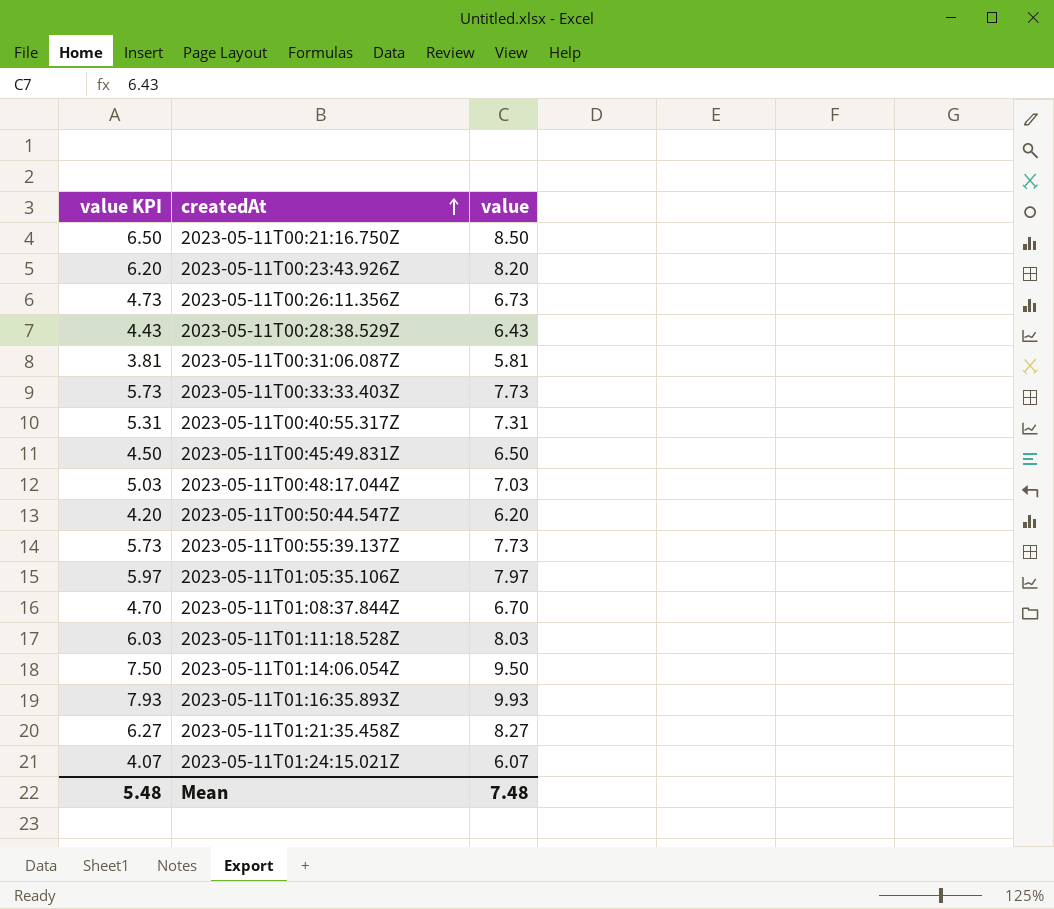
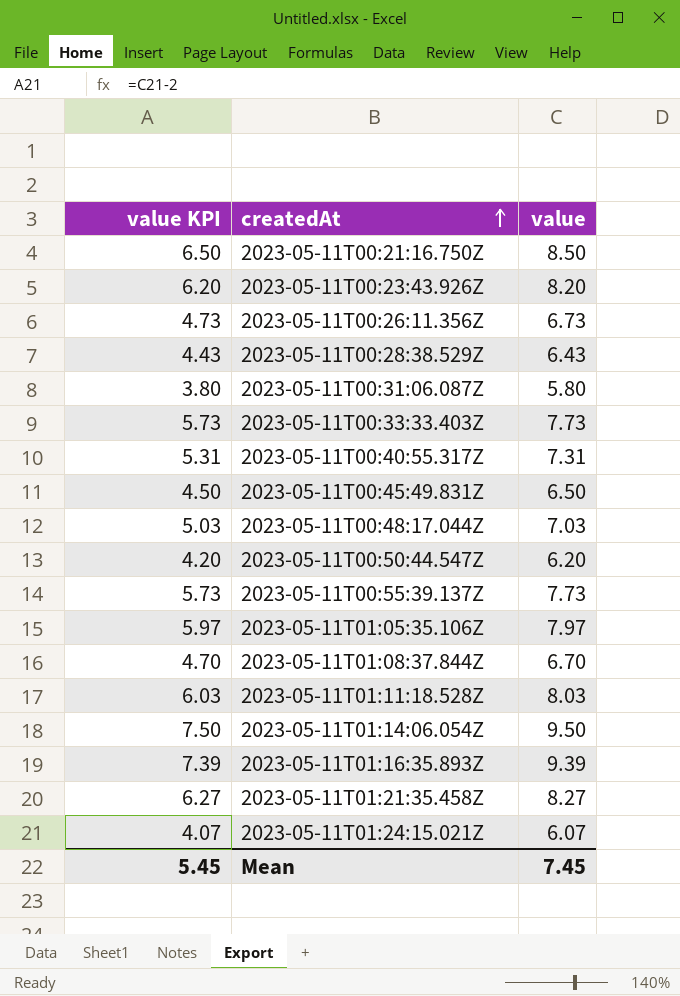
2023-05-11T00:31:06.087Z | value KPI: 3.81 -> 3.80
2023-05-11T00:31:06.087Z | value: 5.81 -> 5.80
2023-05-11T01:16:35.893Z | value KPI: 7.93 -> 7.39
2023-05-11T01:16:35.893Z | value: 9.93 -> 9.39
Mean | value KPI: 5.48 -> 5.45
Mean | value: 7.48 -> 7.45

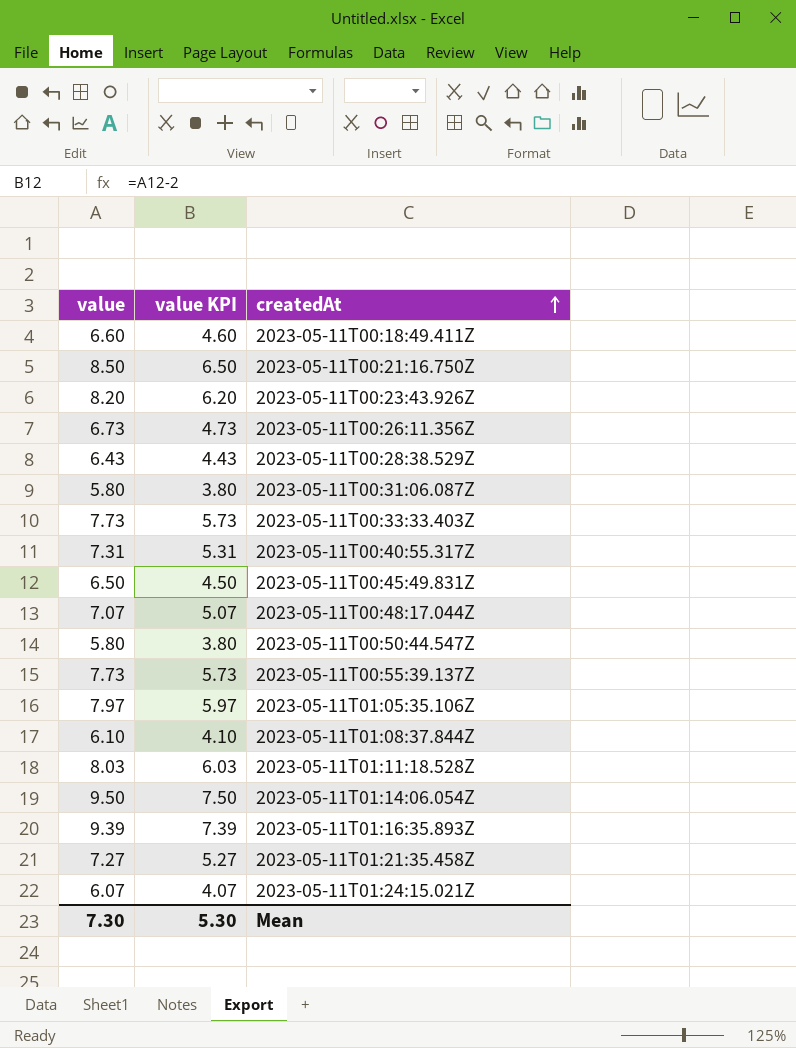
column value | position: 3 -> 1
row 2023-05-11T00:18:49.411Z: none -> 6.60 | 4.60
2023-05-11T00:48:17.044Z | value: 7.03 -> 7.07
2023-05-11T00:48:17.044Z | value KPI: 5.03 -> 5.07
2023-05-11T00:50:44.547Z | value: 6.20 -> 5.80
2023-05-11T00:50:44.547Z | value KPI: 4.20 -> 3.80
2023-05-11T01:08:37.844Z | value: 6.70 -> 6.10
2023-05-11T01:08:37.844Z | value KPI: 4.70 -> 4.10
2023-05-11T01:21:35.458Z | value: 8.27 -> 7.27
2023-05-11T01:21:35.458Z | value KPI: 6.27 -> 5.27
Mean | value: 7.45 -> 7.30
Mean | value KPI: 5.45 -> 5.30

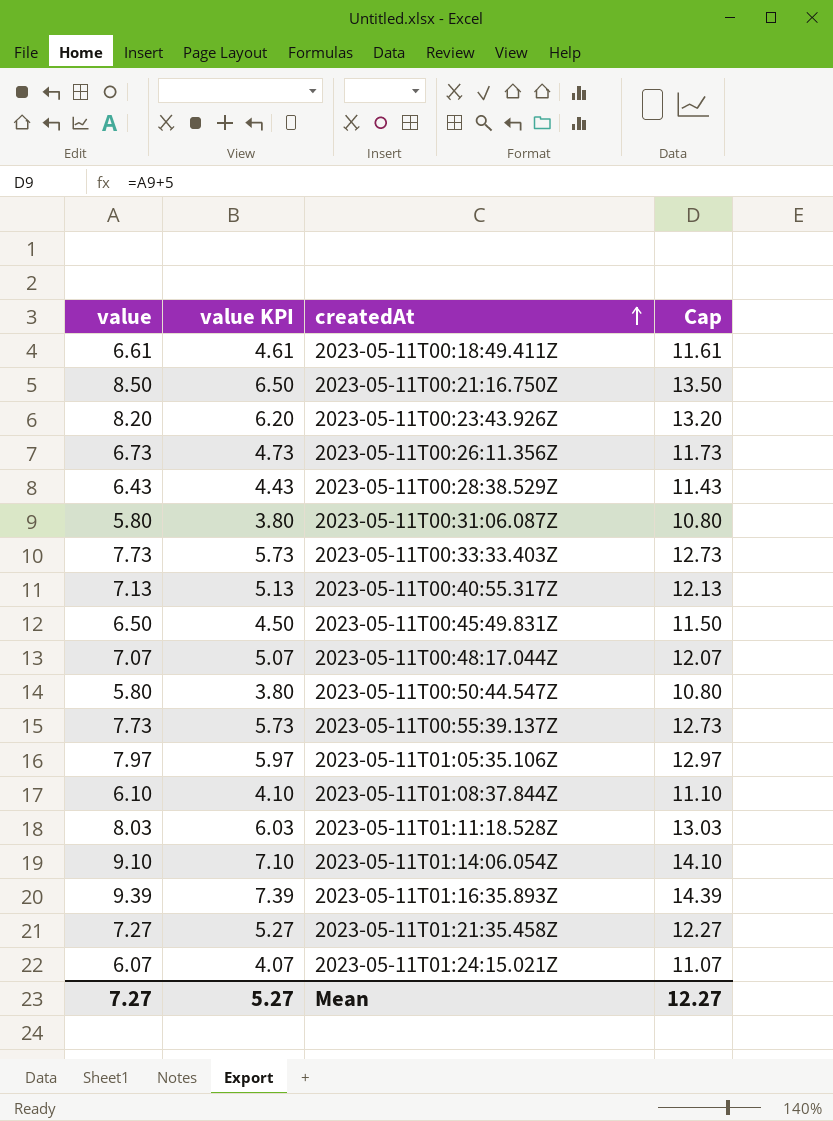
column Cap | formula: none -> [value] + 5
2023-05-11T00:18:49.411Z | value: 6.60 -> 6.61
2023-05-11T00:18:49.411Z | value KPI: 4.60 -> 4.61
2023-05-11T00:40:55.317Z | value: 7.31 -> 7.13
2023-05-11T00:40:55.317Z | value KPI: 5.31 -> 5.13
2023-05-11T01:14:06.054Z | value: 9.50 -> 9.10
2023-05-11T01:14:06.054Z | value KPI: 7.50 -> 7.10
Mean | value: 7.30 -> 7.27
Mean | value KPI: 5.30 -> 5.27

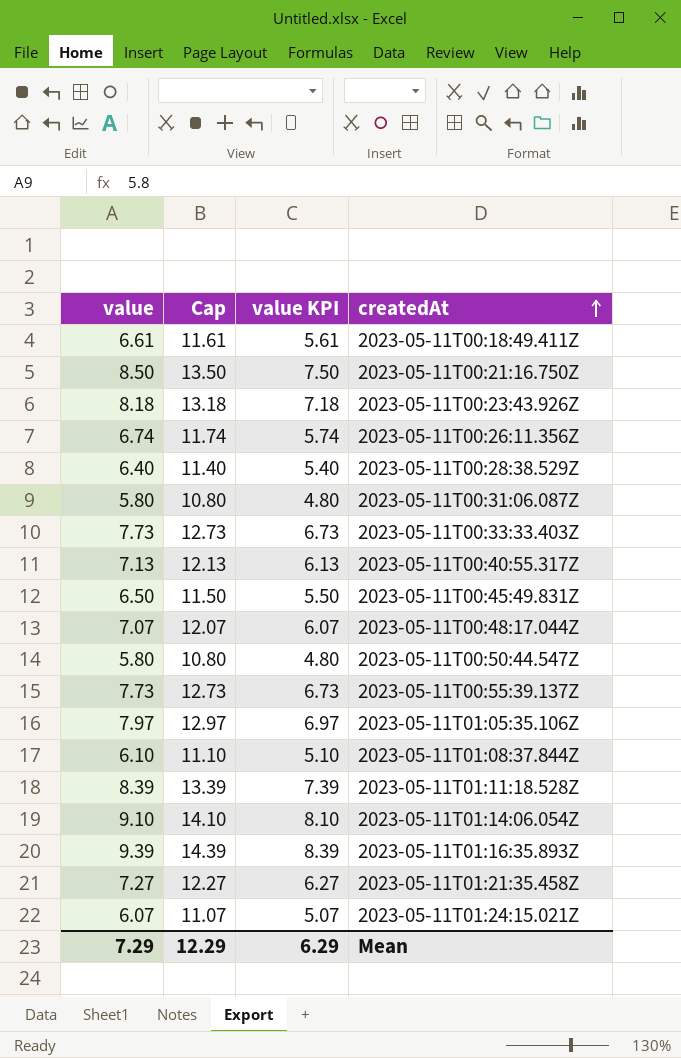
column Cap | position: 4 -> 2
column value KPI | formula: [value] - 2 -> [value] - 1
2023-05-11T00:23:43.926Z | value: 8.20 -> 8.18
2023-05-11T00:23:43.926Z | Cap: 13.20 -> 13.18
2023-05-11T00:26:11.356Z | value: 6.73 -> 6.74
2023-05-11T00:26:11.356Z | Cap: 11.73 -> 11.74
2023-05-11T00:28:38.529Z | value: 6.43 -> 6.40
2023-05-11T00:28:38.529Z | Cap: 11.43 -> 11.40
2023-05-11T01:11:18.528Z | value: 8.03 -> 8.39
2023-05-11T01:11:18.528Z | Cap: 13.03 -> 13.39
Mean | value: 7.27 -> 7.29
Mean | Cap: 12.27 -> 12.29
Mean | value KPI: 5.27 -> 6.29

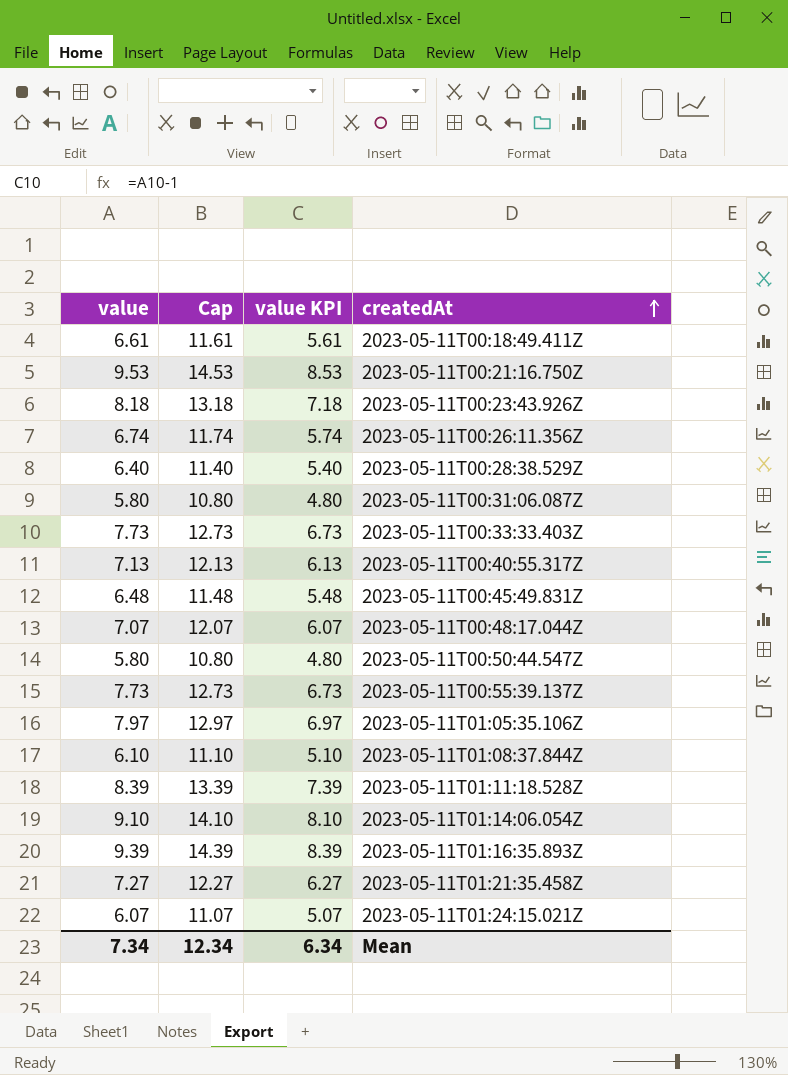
2023-05-11T00:21:16.750Z | value: 8.50 -> 9.53
2023-05-11T00:21:16.750Z | Cap: 13.50 -> 14.53
2023-05-11T00:21:16.750Z | value KPI: 7.50 -> 8.53
2023-05-11T00:45:49.831Z | value: 6.50 -> 6.48
2023-05-11T00:45:49.831Z | Cap: 11.50 -> 11.48
2023-05-11T00:45:49.831Z | value KPI: 5.50 -> 5.48
Mean | value: 7.29 -> 7.34
Mean | Cap: 12.29 -> 12.34
Mean | value KPI: 6.29 -> 6.34

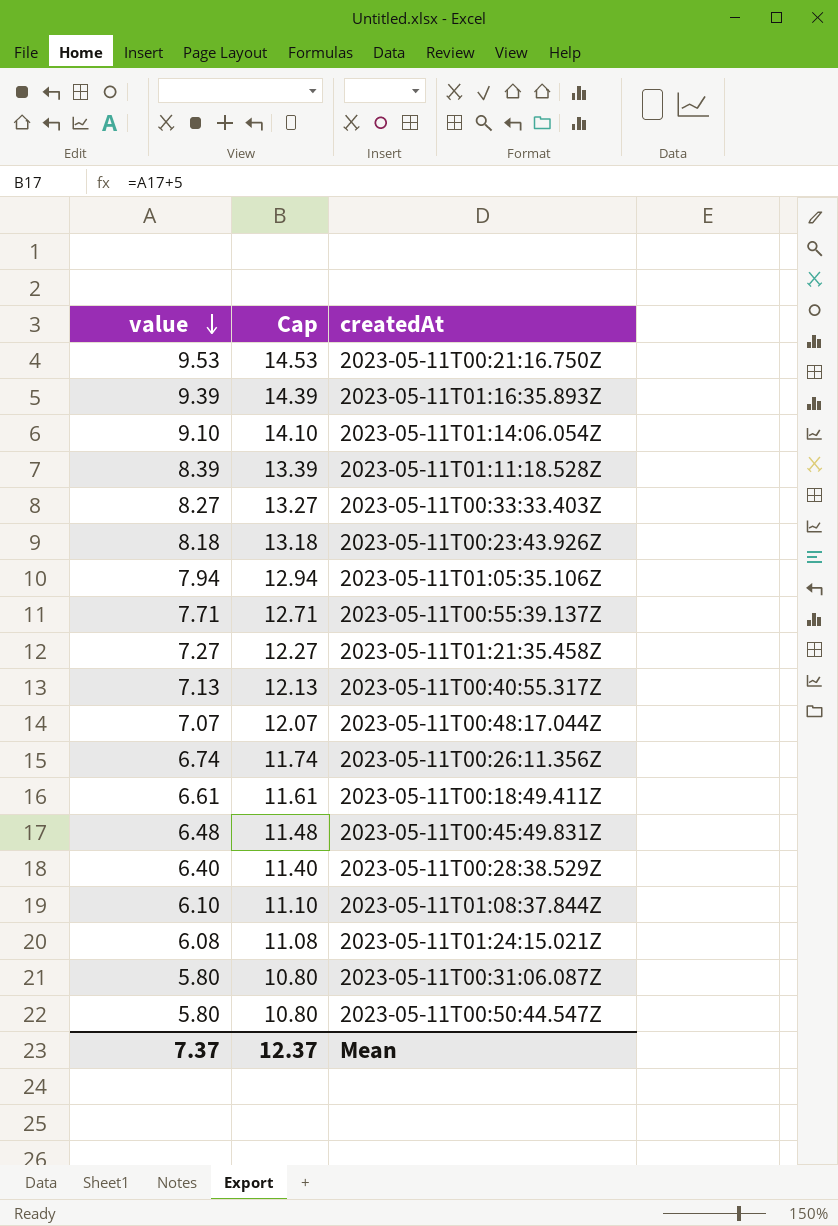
row order: createdAt ascending -> value descending
column value KPI | formula: [value] - 1 -> none
2023-05-11T00:33:33.403Z | value: 7.73 -> 8.27
2023-05-11T00:33:33.403Z | Cap: 12.73 -> 13.27
2023-05-11T01:05:35.106Z | value: 7.97 -> 7.94
2023-05-11T01:05:35.106Z | Cap: 12.97 -> 12.94
2023-05-11T00:55:39.137Z | value: 7.73 -> 7.71
2023-05-11T00:55:39.137Z | Cap: 12.73 -> 12.71
2023-05-11T01:24:15.021Z | value: 6.07 -> 6.08
2023-05-11T01:24:15.021Z | Cap: 11.07 -> 11.08
Mean | value: 7.34 -> 7.37
Mean | Cap: 12.34 -> 12.37

